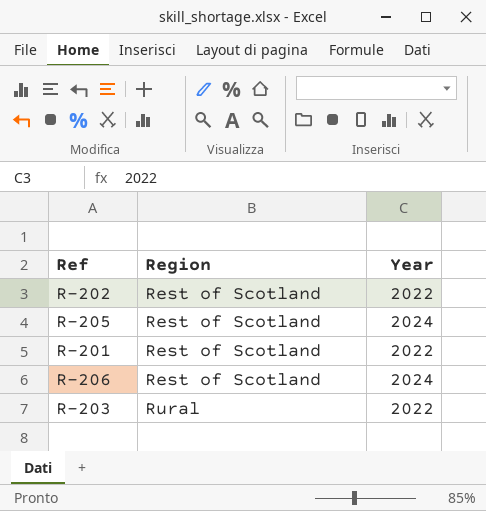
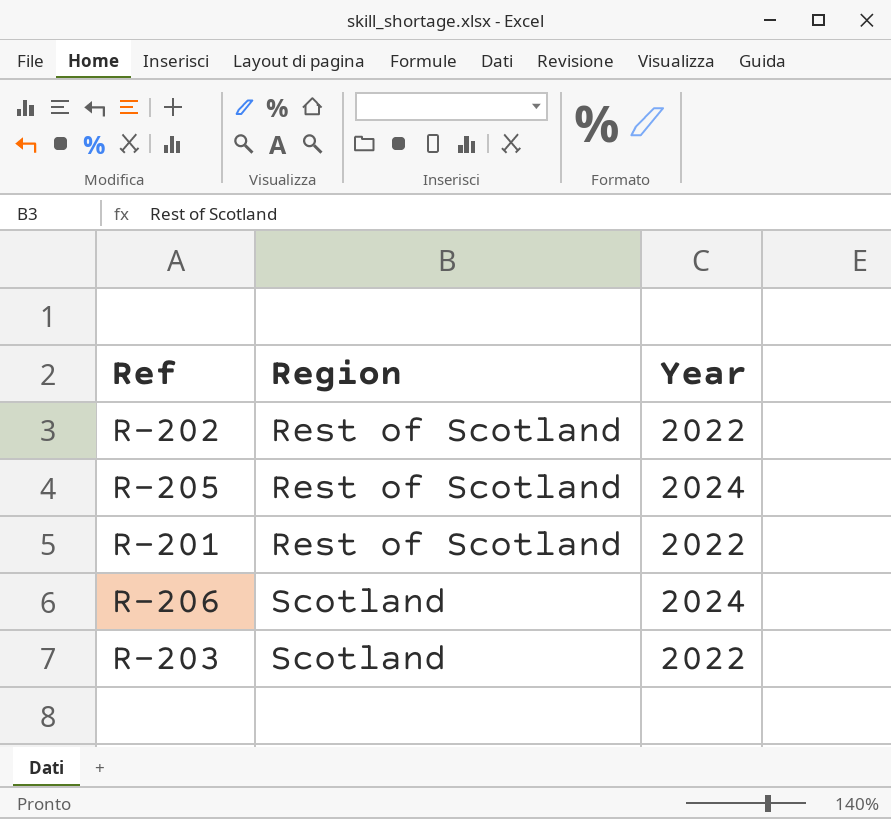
R-206 | Region: Rest of Scotland -> Scotland
R-203 | Region: Rural -> Scotland

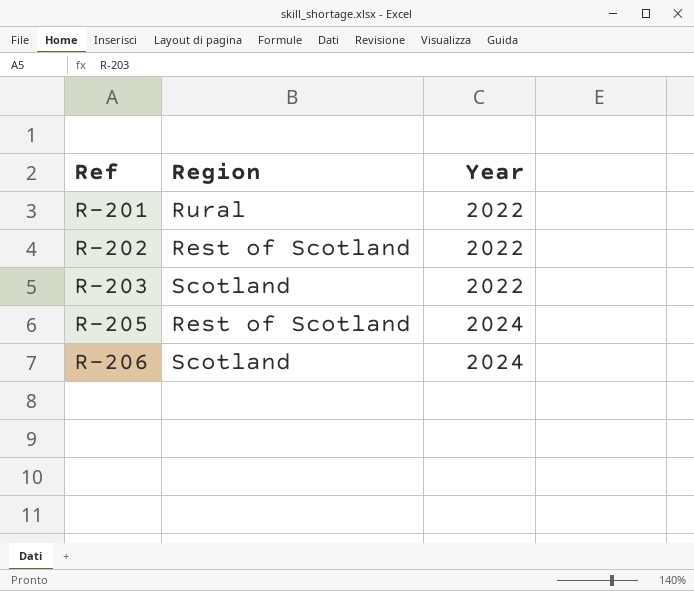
row order: Region ascending -> Ref ascending
R-201 | Region: Rest of Scotland -> Rural

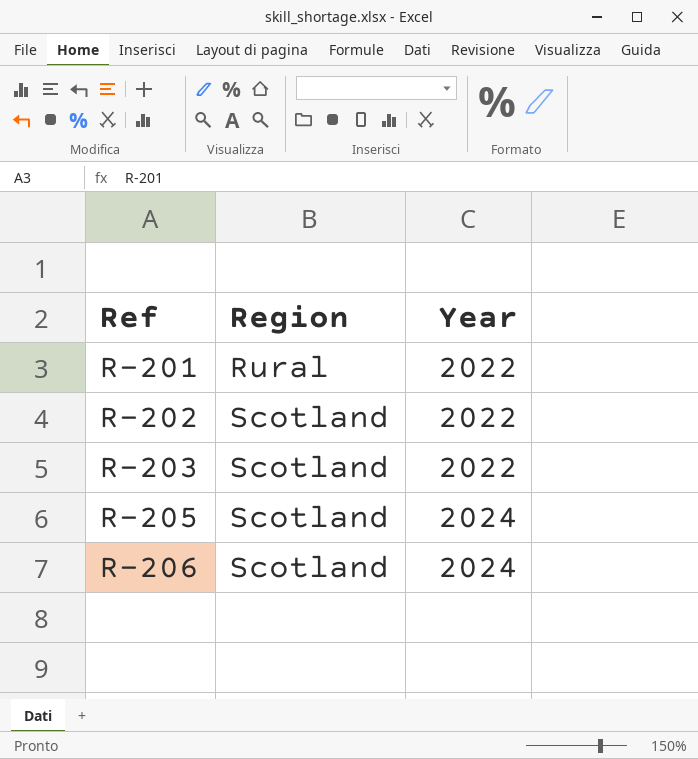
R-202 | Region: Rest of Scotland -> Scotland
R-205 | Region: Rest of Scotland -> Scotland

